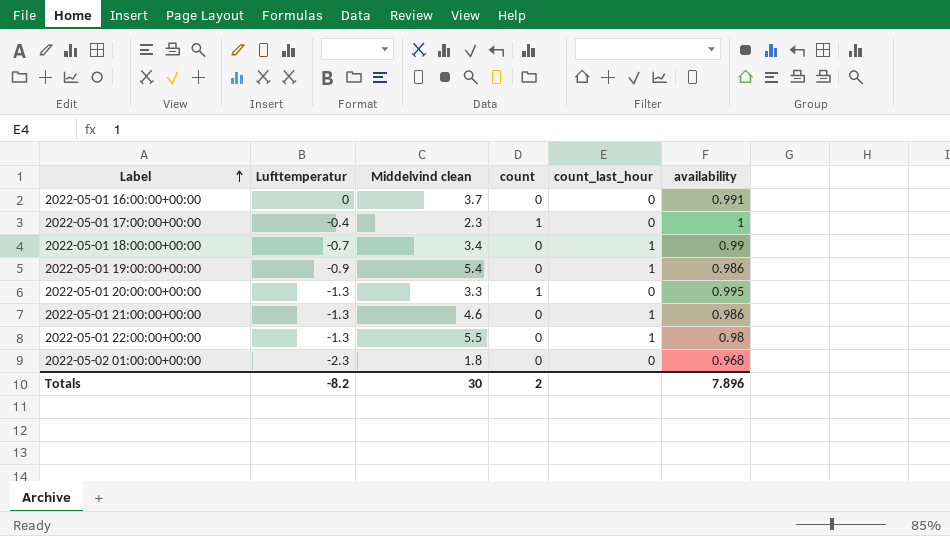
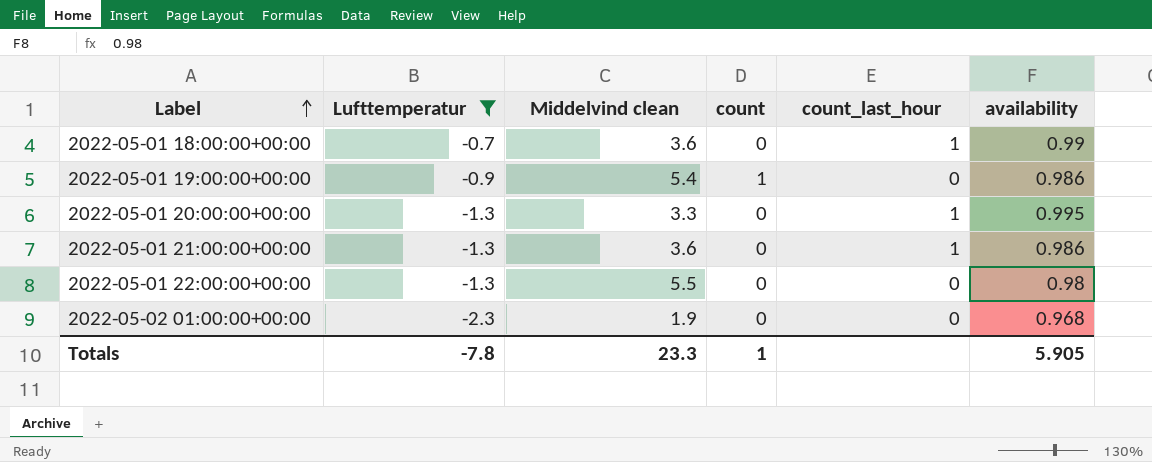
filter: none -> Lufttemperatur <= -0.7
2022-05-01 18:00:00+00:00 | Middelvind clean: 3.4 -> 3.6
2022-05-01 19:00:00+00:00 | count: 0 -> 1
2022-05-01 19:00:00+00:00 | count_last_hour: 1 -> 0
2022-05-01 20:00:00+00:00 | count: 1 -> 0
2022-05-01 20:00:00+00:00 | count_last_hour: 0 -> 1
2022-05-01 21:00:00+00:00 | Middelvind clean: 4.6 -> 3.6
2022-05-01 22:00:00+00:00 | count_last_hour: 1 -> 0
2022-05-02 01:00:00+00:00 | Middelvind clean: 1.8 -> 1.9
Totals | Lufttemperatur: -8.2 -> -7.8
Totals | Middelvind clean: 30 -> 23.3
Totals | count: 2 -> 1
Totals | availability: 7.896 -> 5.905

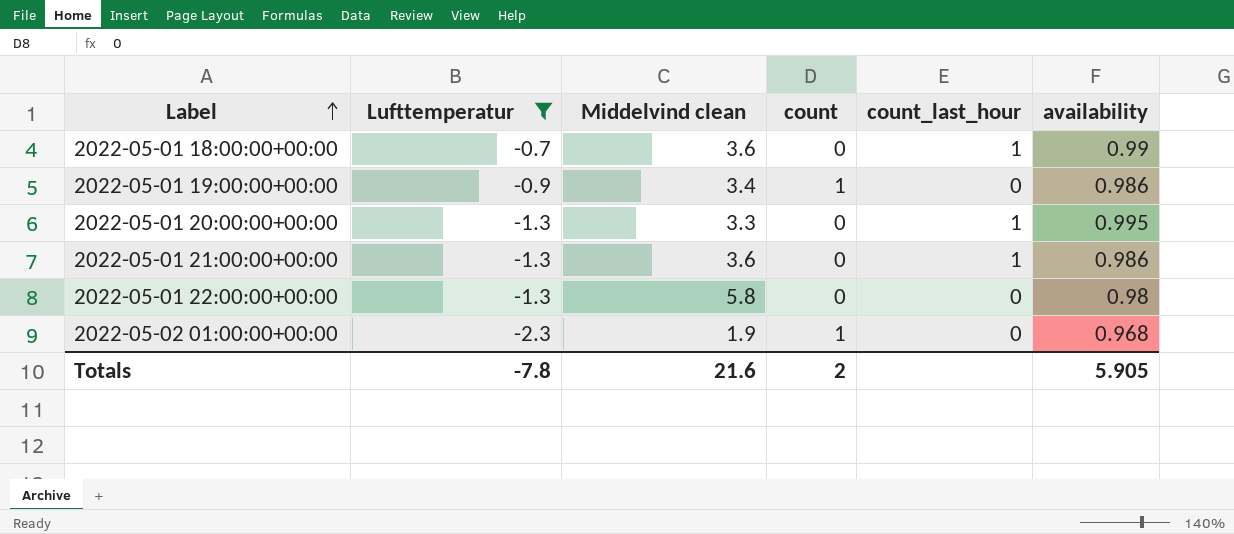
2022-05-01 19:00:00+00:00 | Middelvind clean: 5.4 -> 3.4
2022-05-01 22:00:00+00:00 | Middelvind clean: 5.5 -> 5.8
2022-05-02 01:00:00+00:00 | count: 0 -> 1
Totals | Middelvind clean: 23.3 -> 21.6
Totals | count: 1 -> 2

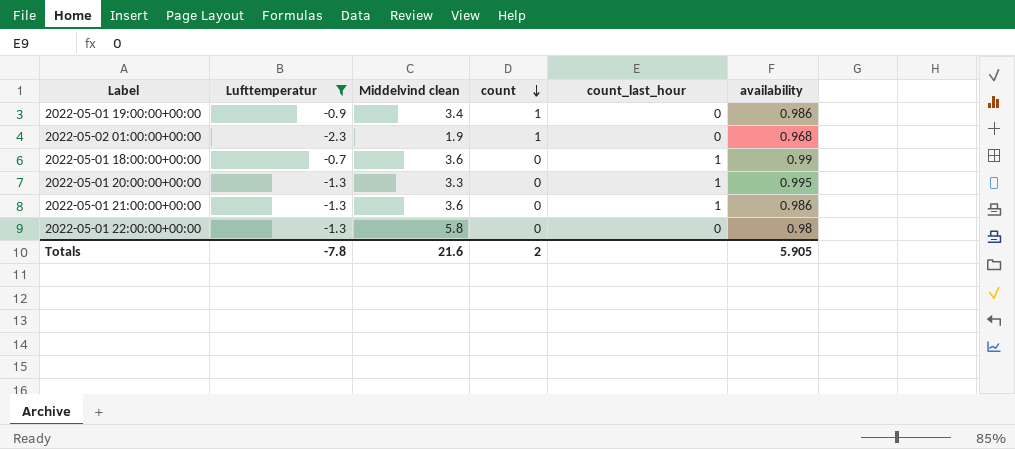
row order: Label ascending -> count descending

